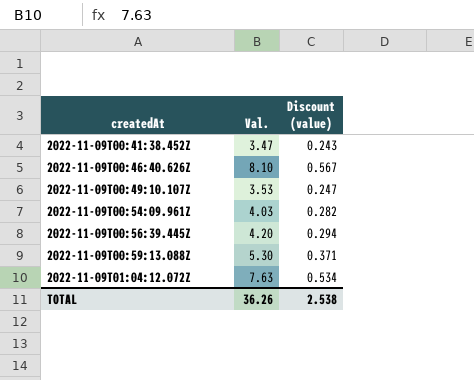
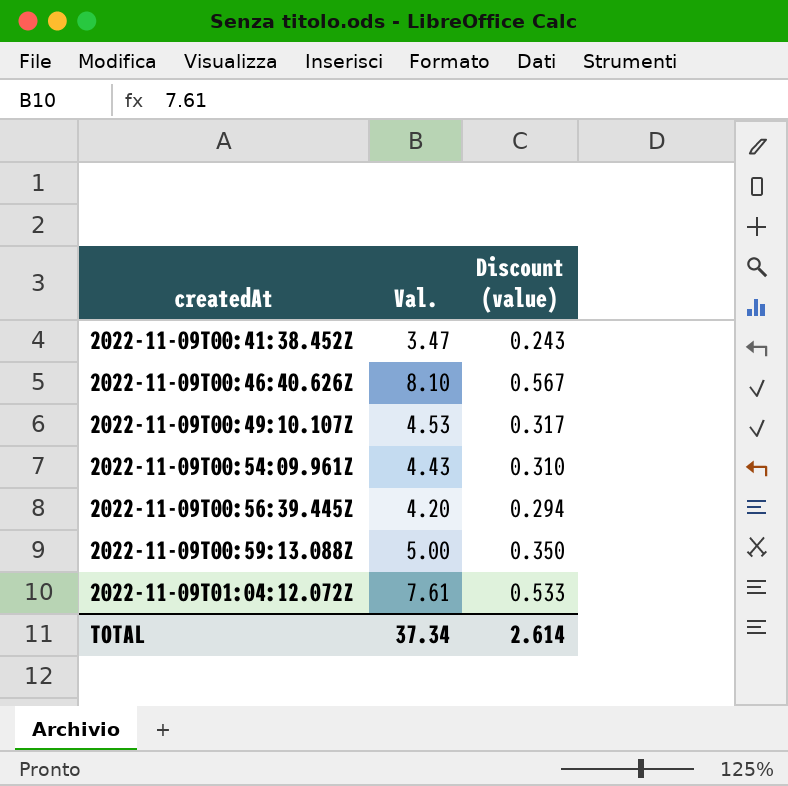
2022-11-09T00:49:10.107Z | Val.: 3.53 -> 4.53
2022-11-09T00:49:10.107Z | Discount (value): 0.247 -> 0.317
2022-11-09T00:54:09.961Z | Val.: 4.03 -> 4.43
2022-11-09T00:54:09.961Z | Discount (value): 0.282 -> 0.310
2022-11-09T00:59:13.088Z | Val.: 5.30 -> 5.00
2022-11-09T00:59:13.088Z | Discount (value): 0.371 -> 0.350
2022-11-09T01:04:12.072Z | Val.: 7.63 -> 7.61
2022-11-09T01:04:12.072Z | Discount (value): 0.534 -> 0.533
TOTAL | Val.: 36.26 -> 37.34
TOTAL | Discount (value): 2.538 -> 2.614

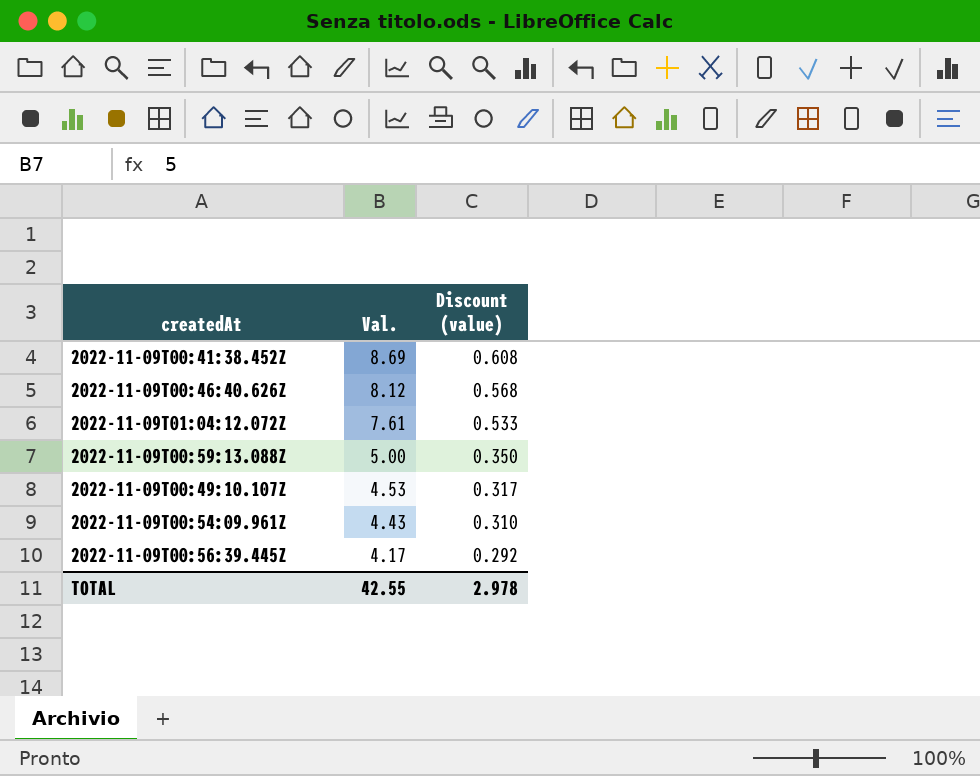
row order: createdAt ascending -> Val. descending
2022-11-09T00:41:38.452Z | Val.: 3.47 -> 8.69
2022-11-09T00:41:38.452Z | Discount (value): 0.243 -> 0.608
2022-11-09T00:46:40.626Z | Val.: 8.10 -> 8.12
2022-11-09T00:46:40.626Z | Discount (value): 0.567 -> 0.568
2022-11-09T00:56:39.445Z | Val.: 4.20 -> 4.17
2022-11-09T00:56:39.445Z | Discount (value): 0.294 -> 0.292
TOTAL | Val.: 37.34 -> 42.55
TOTAL | Discount (value): 2.614 -> 2.978

